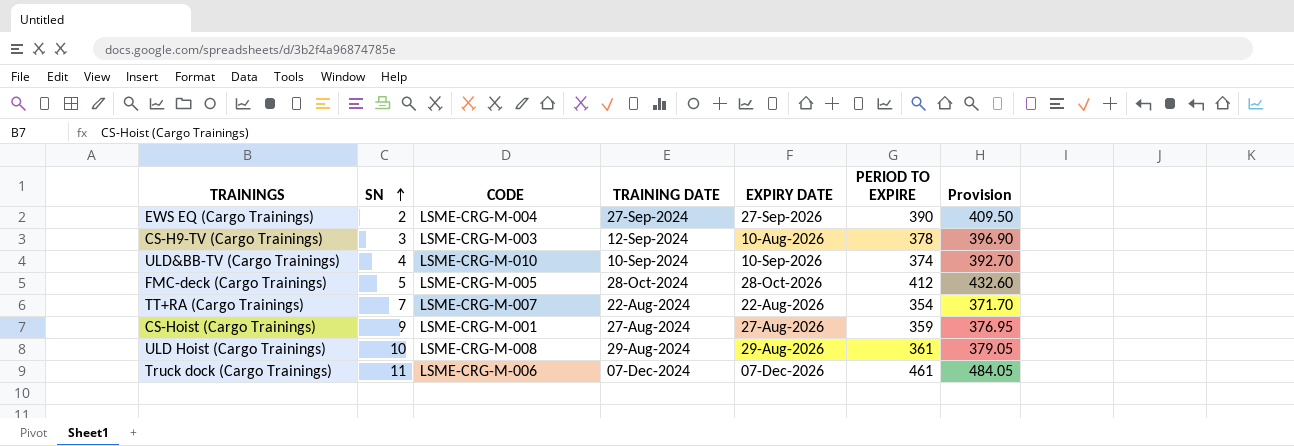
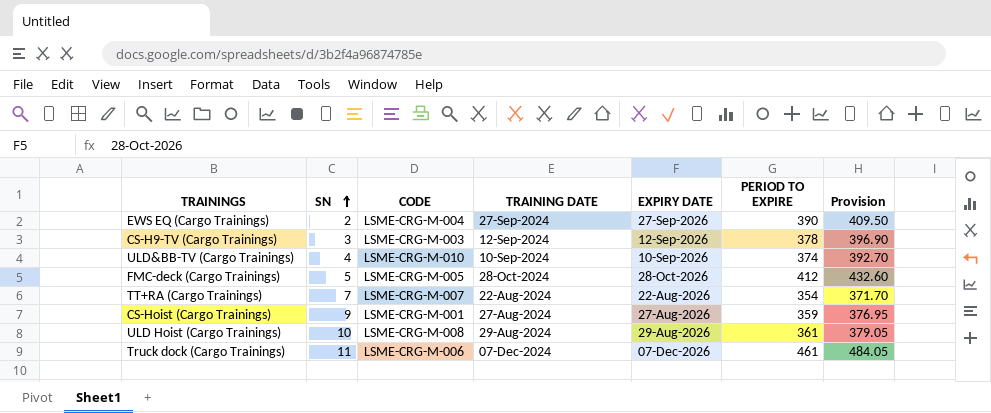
CS-H9-TV (Cargo Trainings) | EXPIRY DATE: 10-Aug-2026 -> 12-Sep-2026

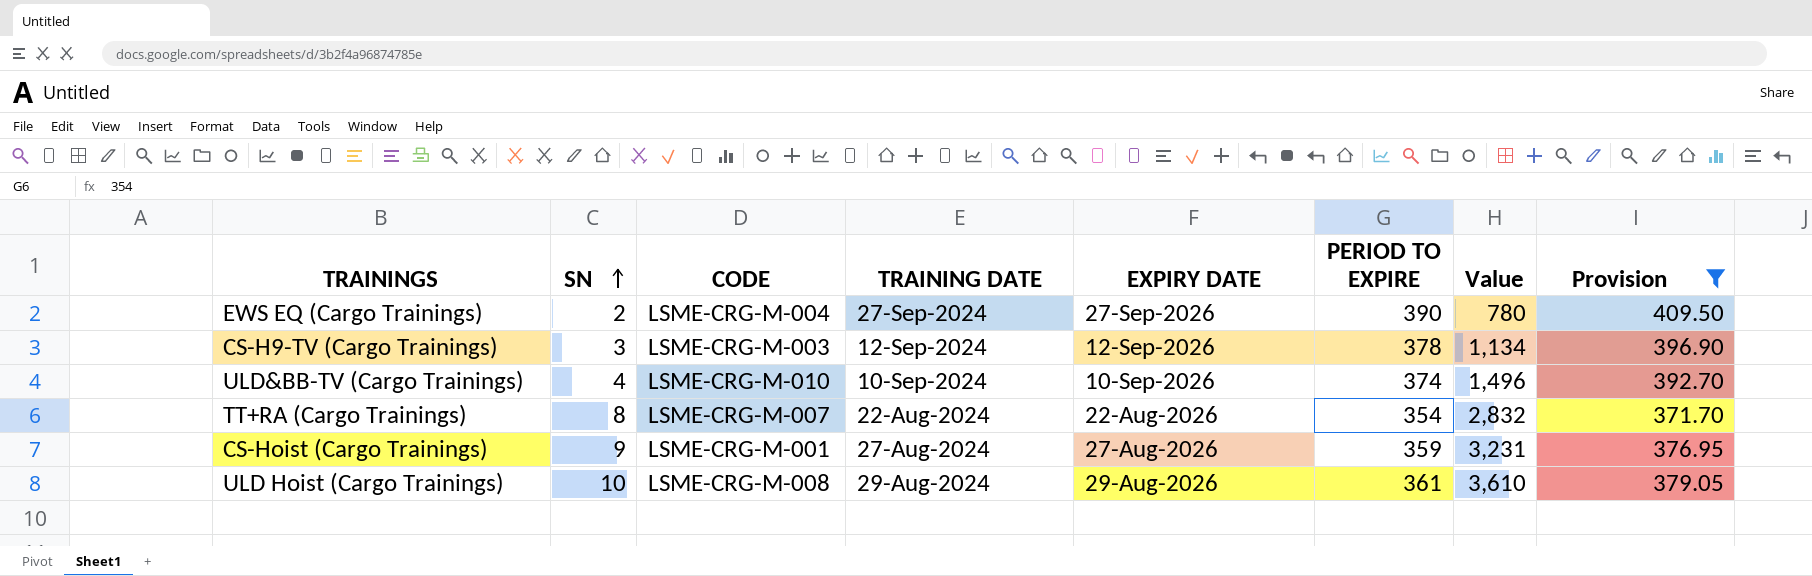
filter: none -> Provision <= 409.50
column Value | formula: none -> [SN] * [PERIOD TO EXPIRE]
TT+RA (Cargo Trainings) | SN: 7 -> 8

